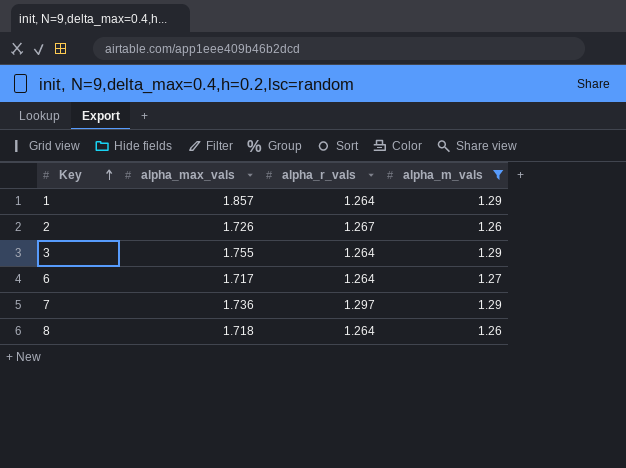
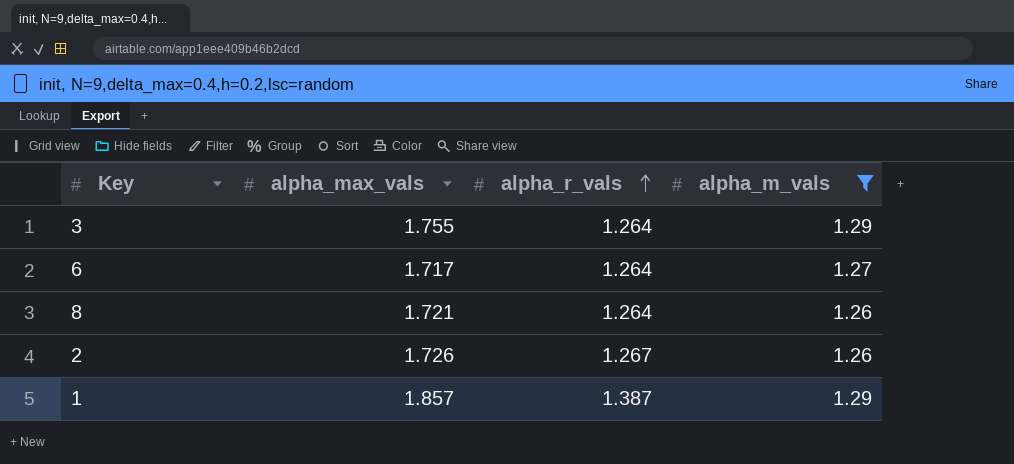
row order: Key ascending -> alpha_r_vals ascending
row 7: 1.736 | 1.297 | 1.29 -> none
8 | alpha_max_vals: 1.718 -> 1.721
1 | alpha_r_vals: 1.264 -> 1.387

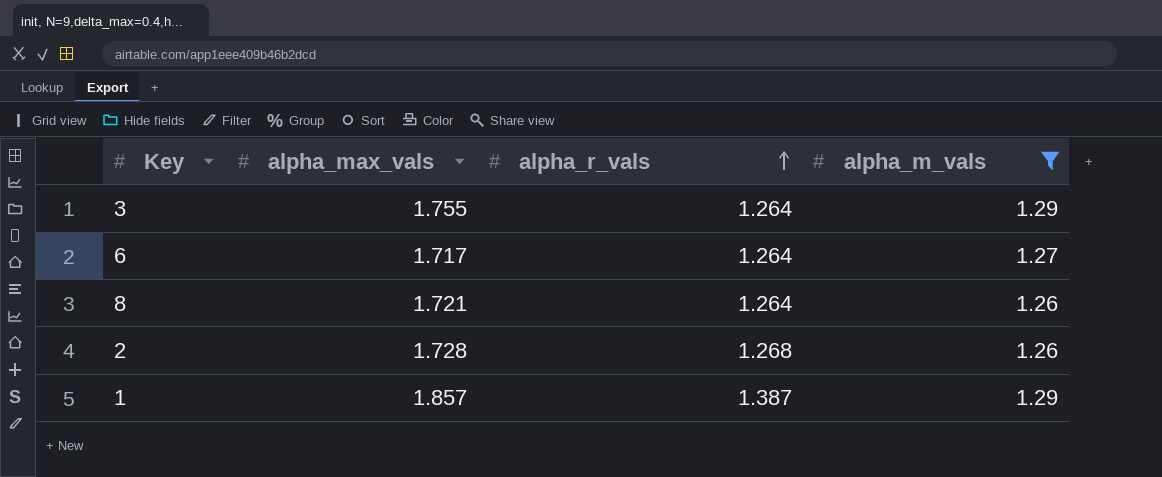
2 | alpha_max_vals: 1.726 -> 1.728
2 | alpha_r_vals: 1.267 -> 1.268

